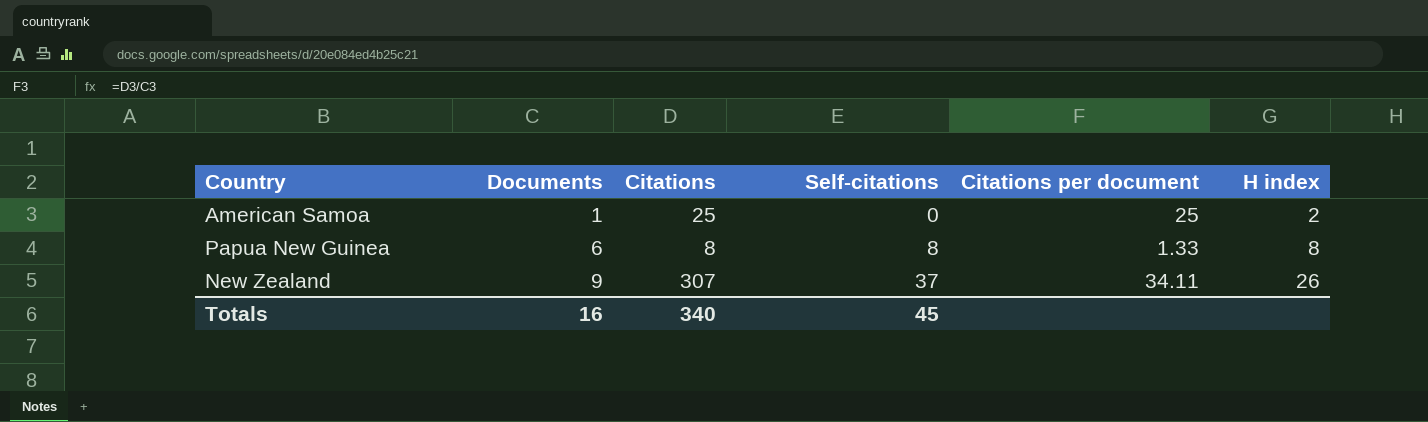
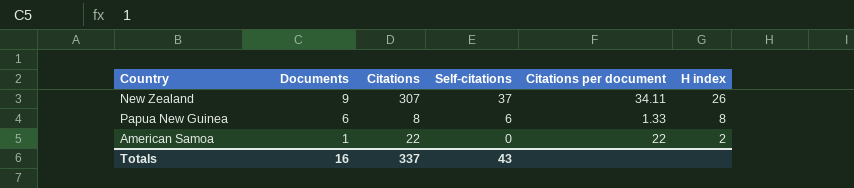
row order: Documents ascending -> Documents descending
Papua New Guinea | Self-citations: 8 -> 6
American Samoa | Citations: 25 -> 22
American Samoa | Citations per document: 25 -> 22
Totals | Citations: 340 -> 337
Totals | Self-citations: 45 -> 43

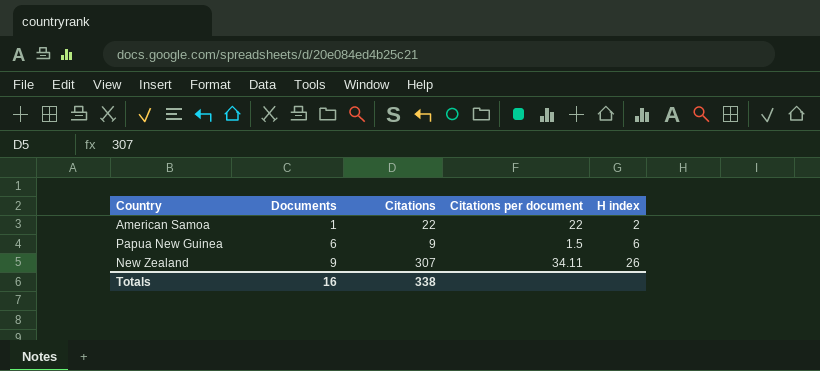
row order: Documents descending -> Documents ascending
column Self-citations | position: 4 -> none
Papua New Guinea | Citations: 8 -> 9
Papua New Guinea | Citations per document: 1.33 -> 1.5
Papua New Guinea | H index: 8 -> 6
Totals | Citations: 337 -> 338

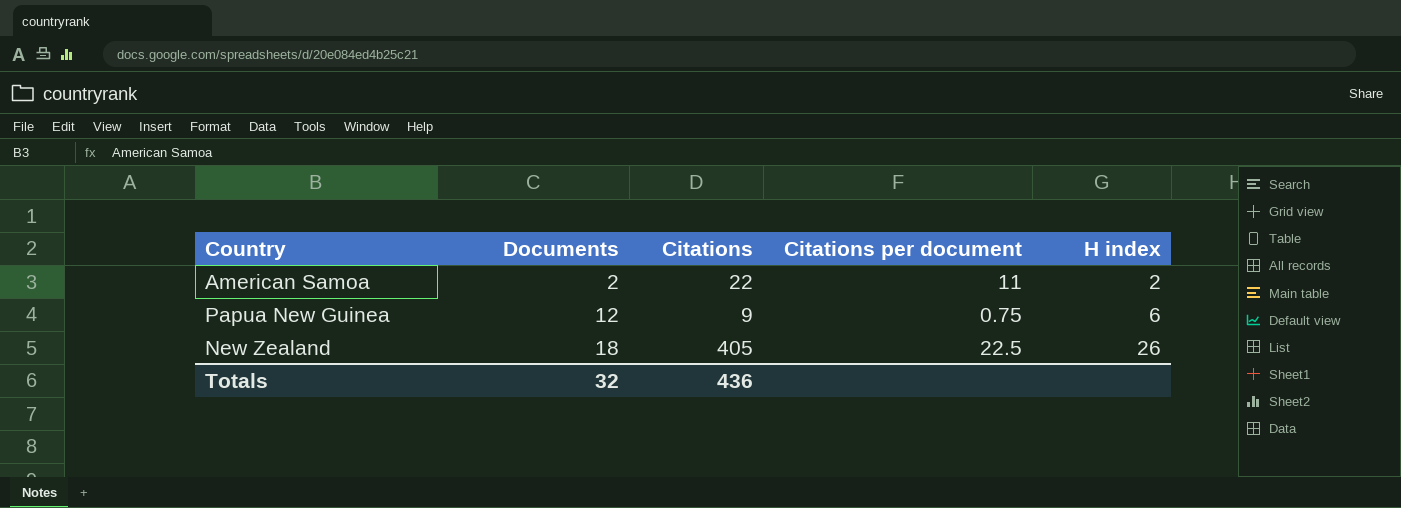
American Samoa | Documents: 1 -> 2
American Samoa | Citations per document: 22 -> 11
Papua New Guinea | Documents: 6 -> 12
Papua New Guinea | Citations per document: 1.5 -> 0.75
New Zealand | Documents: 9 -> 18
New Zealand | Citations: 307 -> 405
New Zealand | Citations per document: 34.11 -> 22.5
Totals | Documents: 16 -> 32
Totals | Citations: 338 -> 436

